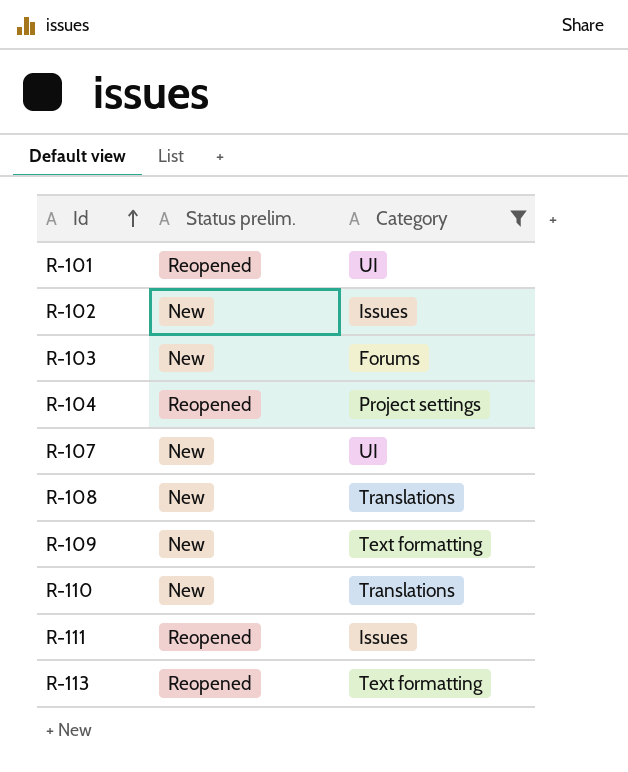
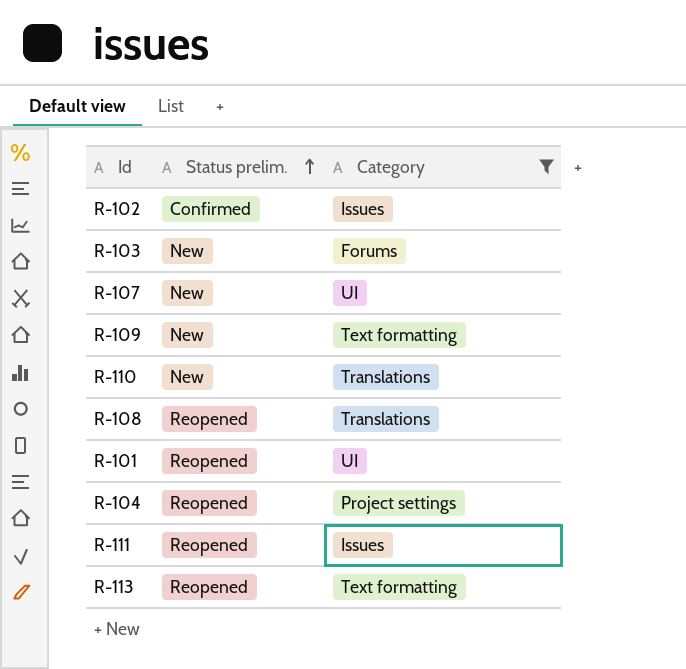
row order: Id ascending -> Status prelim. ascending
R-102 | Status prelim.: New -> Confirmed
R-108 | Status prelim.: New -> Reopened

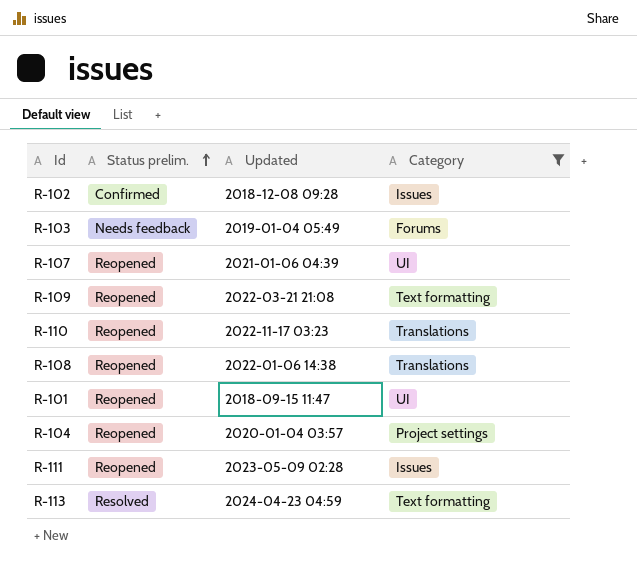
column Updated | position: none -> 3
R-103 | Status prelim.: New -> Needs feedback
R-107 | Status prelim.: New -> Reopened
R-109 | Status prelim.: New -> Reopened
R-110 | Status prelim.: New -> Reopened
R-113 | Status prelim.: Reopened -> Resolved

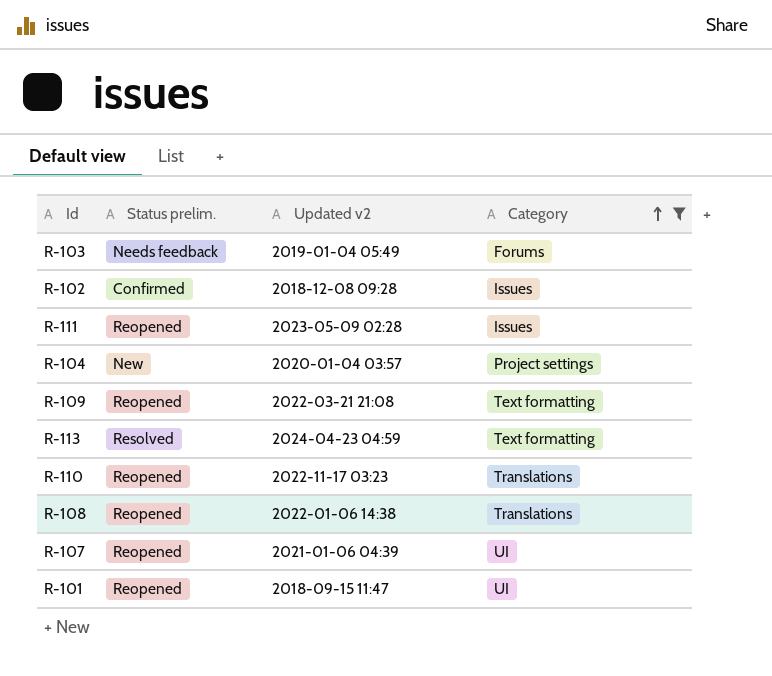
row order: Status prelim. ascending -> Category ascending
column name: Updated -> Updated v2
R-104 | Status prelim.: Reopened -> New

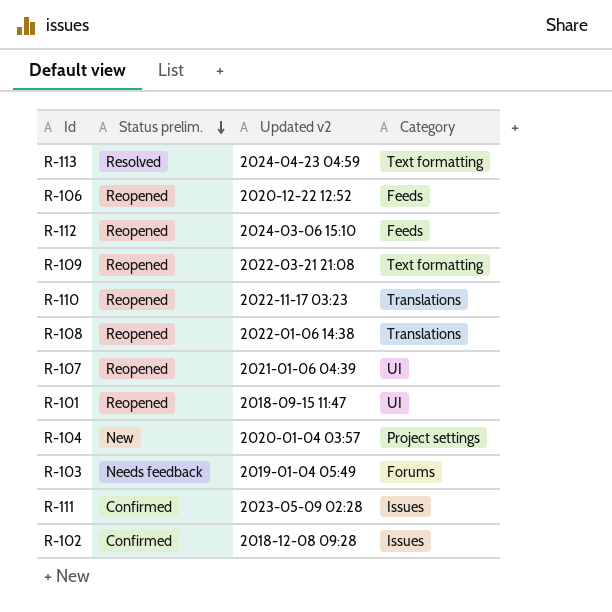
filter: Category != Feeds -> none
row order: Category ascending -> Status prelim. descending
R-111 | Status prelim.: Reopened -> Confirmed

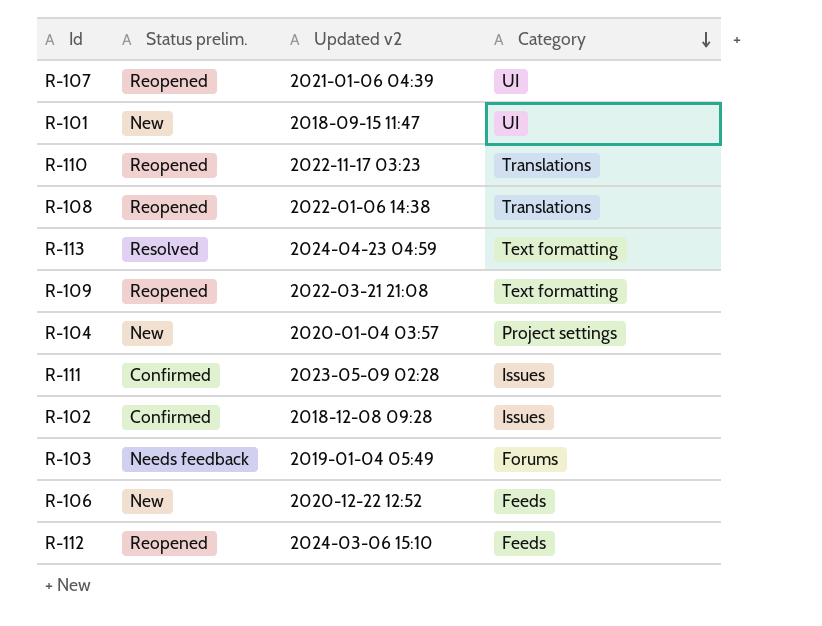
row order: Status prelim. descending -> Category descending
R-101 | Status prelim.: Reopened -> New
R-106 | Status prelim.: Reopened -> New

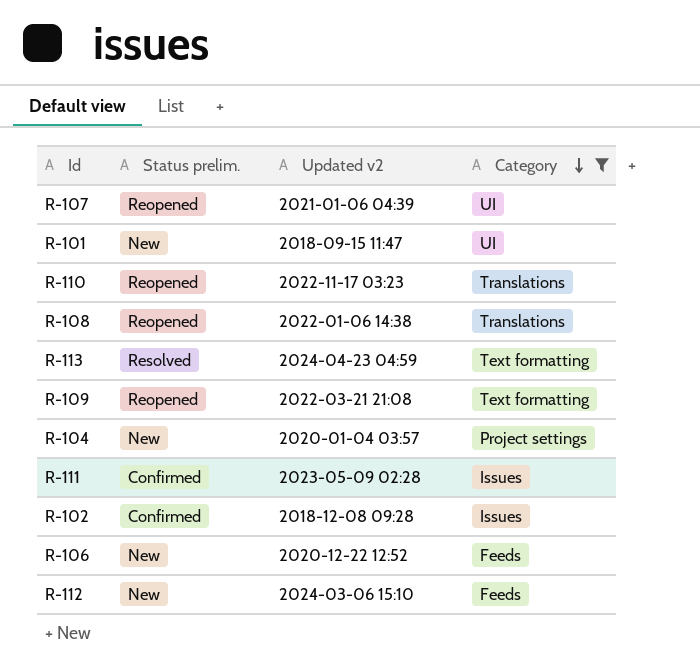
filter: none -> Category != Forums
R-112 | Status prelim.: Reopened -> New

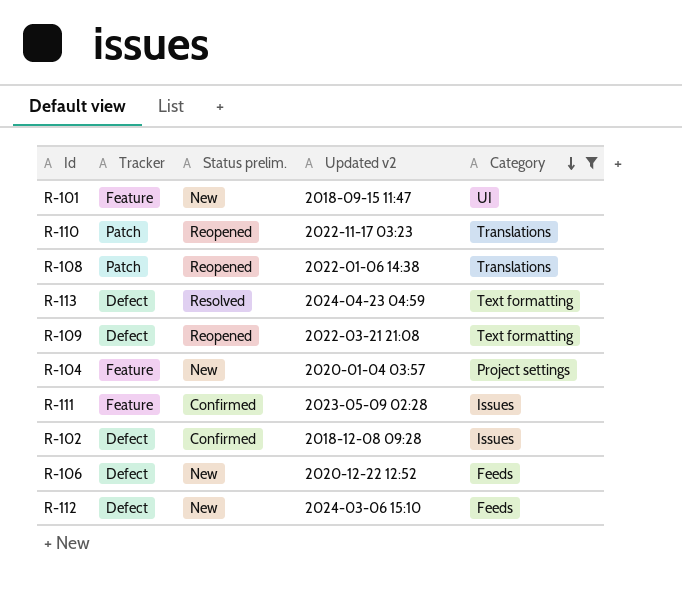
column Tracker | position: none -> 2
row R-107: Reopened | 2021-01-06 04:39 | UI -> none

